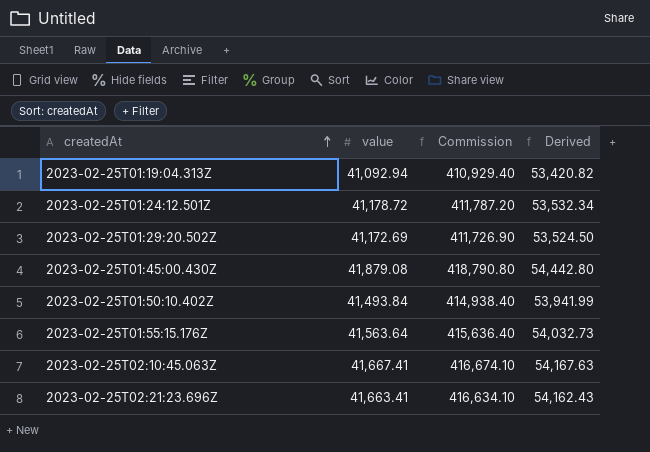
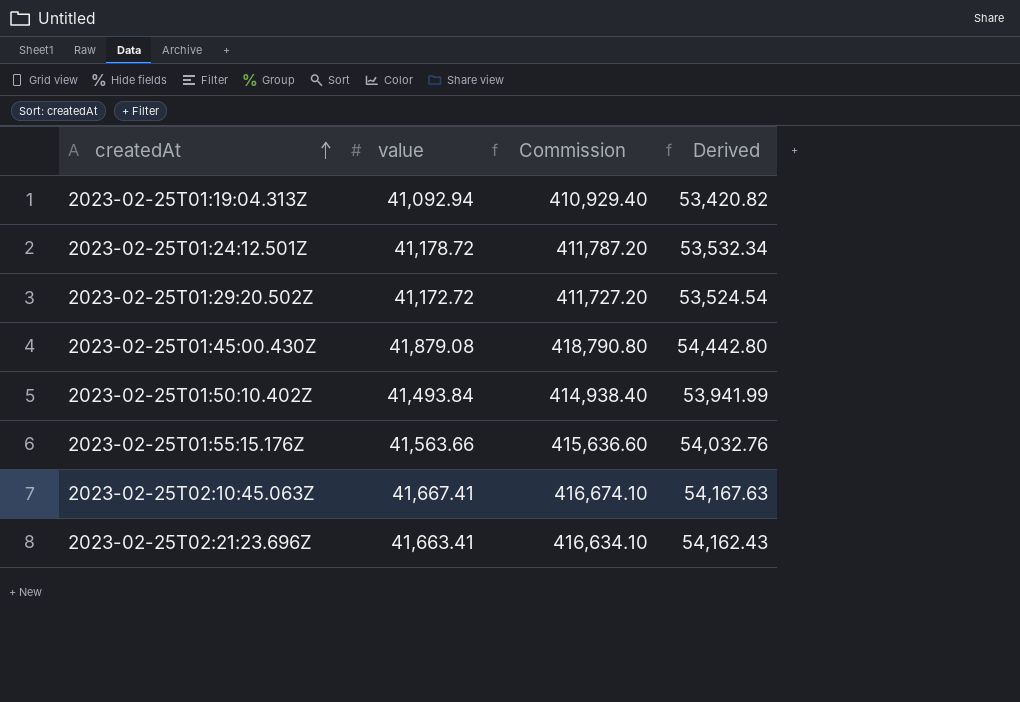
2023-02-25T01:29:20.502Z | value: 41,172.69 -> 41,172.72
2023-02-25T01:29:20.502Z | Commission: 411,726.90 -> 411,727.20
2023-02-25T01:29:20.502Z | Derived: 53,524.50 -> 53,524.54
2023-02-25T01:55:15.176Z | value: 41,563.64 -> 41,563.66
2023-02-25T01:55:15.176Z | Commission: 415,636.40 -> 415,636.60
2023-02-25T01:55:15.176Z | Derived: 54,032.73 -> 54,032.76

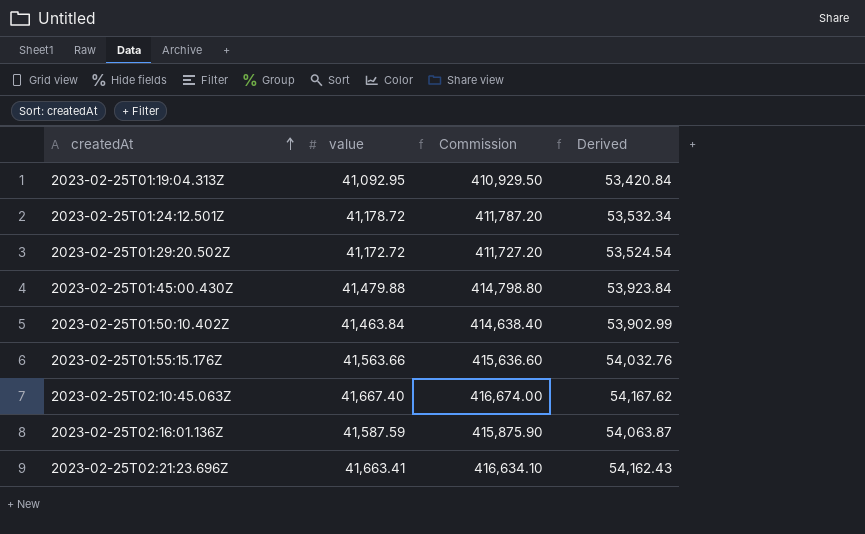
2023-02-25T01:19:04.313Z | value: 41,092.94 -> 41,092.95
2023-02-25T01:19:04.313Z | Commission: 410,929.40 -> 410,929.50
2023-02-25T01:19:04.313Z | Derived: 53,420.82 -> 53,420.84
2023-02-25T01:45:00.430Z | value: 41,879.08 -> 41,479.88
2023-02-25T01:45:00.430Z | Commission: 418,790.80 -> 414,798.80
2023-02-25T01:45:00.430Z | Derived: 54,442.80 -> 53,923.84
2023-02-25T01:50:10.402Z | value: 41,493.84 -> 41,463.84
2023-02-25T01:50:10.402Z | Commission: 414,938.40 -> 414,638.40
2023-02-25T01:50:10.402Z | Derived: 53,941.99 -> 53,902.99
2023-02-25T02:10:45.063Z | value: 41,667.41 -> 41,667.40
2023-02-25T02:10:45.063Z | Commission: 416,674.10 -> 416,674.00
2023-02-25T02:10:45.063Z | Derived: 54,167.63 -> 54,167.62
row 2023-02-25T02:16:01.136Z: none -> 41,587.59 | 415,875.90 | 54,063.87

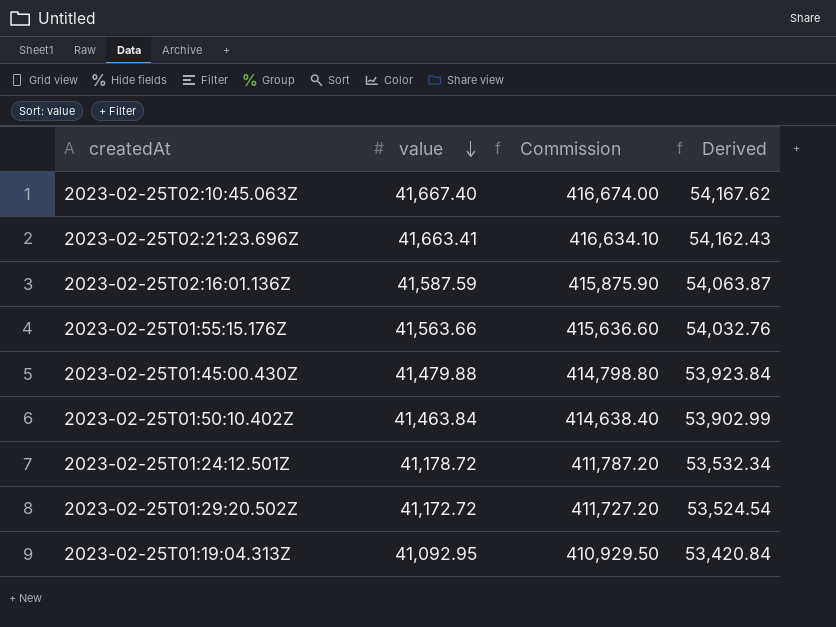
row order: createdAt ascending -> value descending

